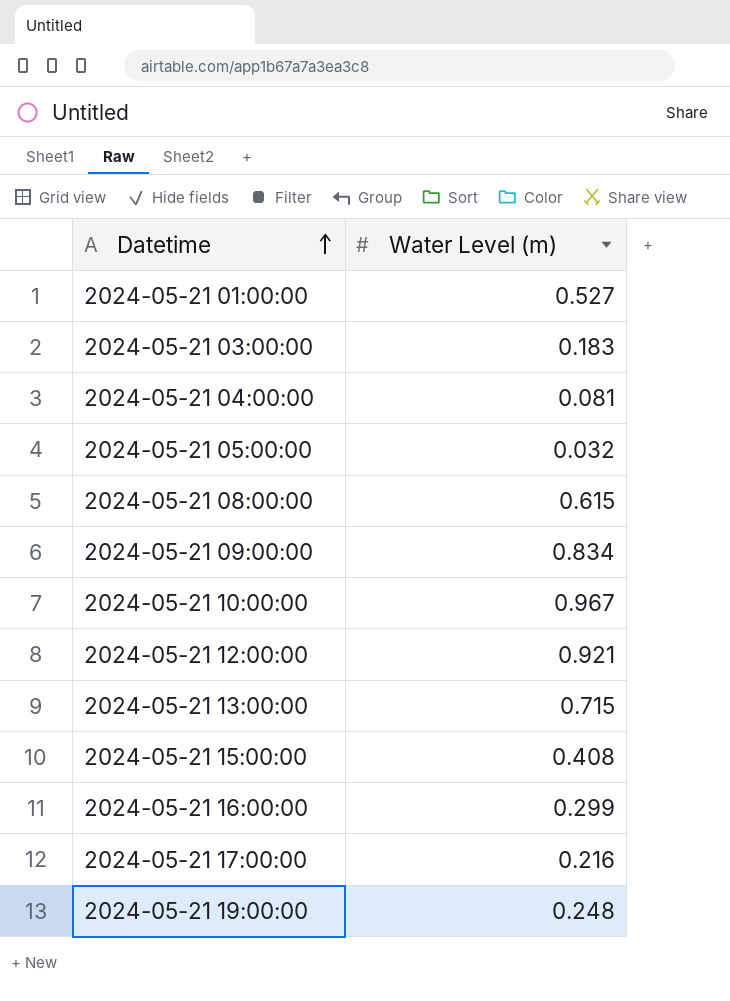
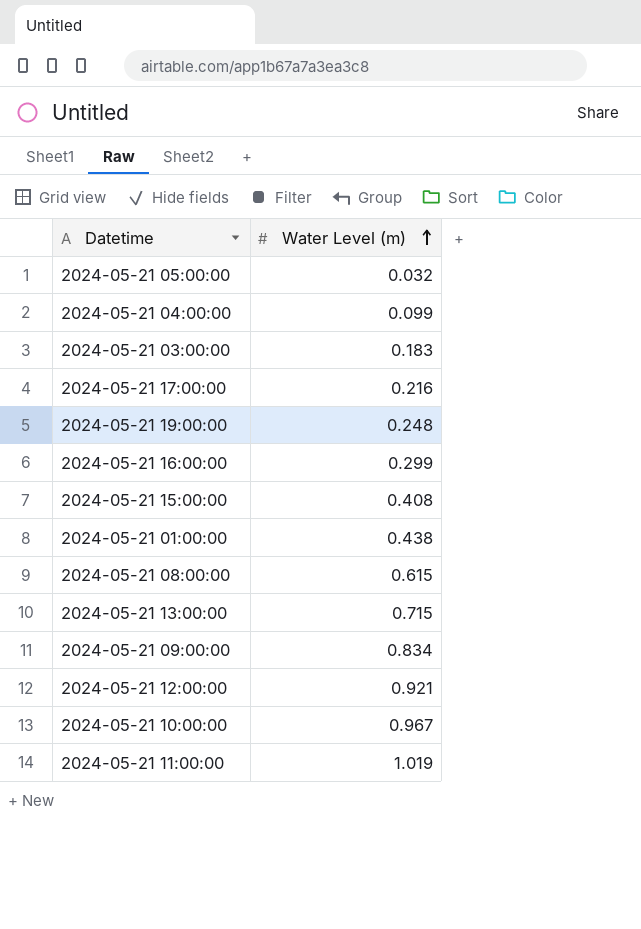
row order: Datetime ascending -> Water Level (m) ascending
2024-05-21 04:00:00 | Water Level (m): 0.081 -> 0.099
2024-05-21 01:00:00 | Water Level (m): 0.527 -> 0.438
row 2024-05-21 11:00:00: none -> 1.019

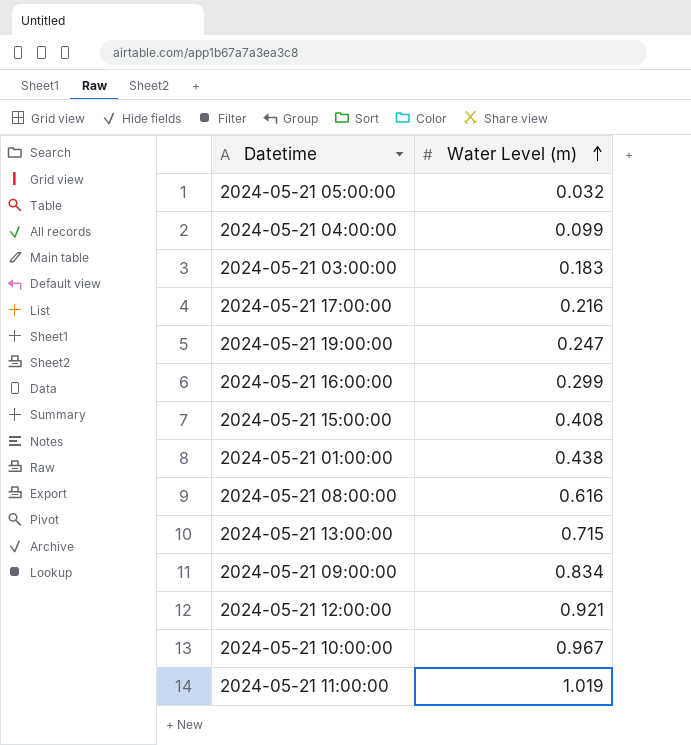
2024-05-21 19:00:00 | Water Level (m): 0.248 -> 0.247
2024-05-21 08:00:00 | Water Level (m): 0.615 -> 0.616

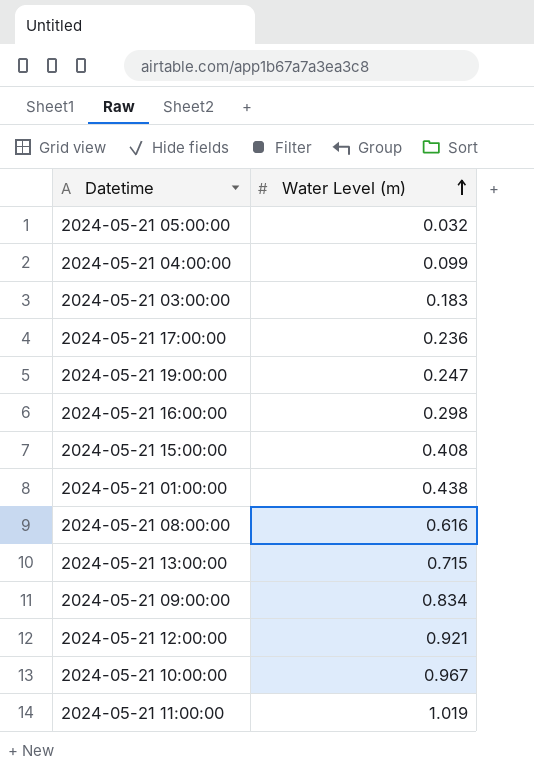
2024-05-21 17:00:00 | Water Level (m): 0.216 -> 0.236
2024-05-21 16:00:00 | Water Level (m): 0.299 -> 0.298

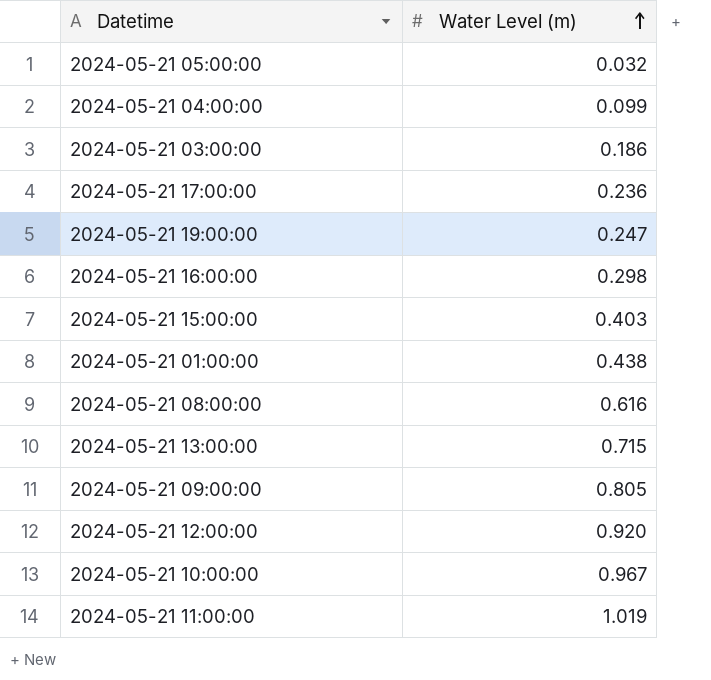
2024-05-21 03:00:00 | Water Level (m): 0.183 -> 0.186
2024-05-21 15:00:00 | Water Level (m): 0.408 -> 0.403
2024-05-21 09:00:00 | Water Level (m): 0.834 -> 0.805
2024-05-21 12:00:00 | Water Level (m): 0.921 -> 0.920

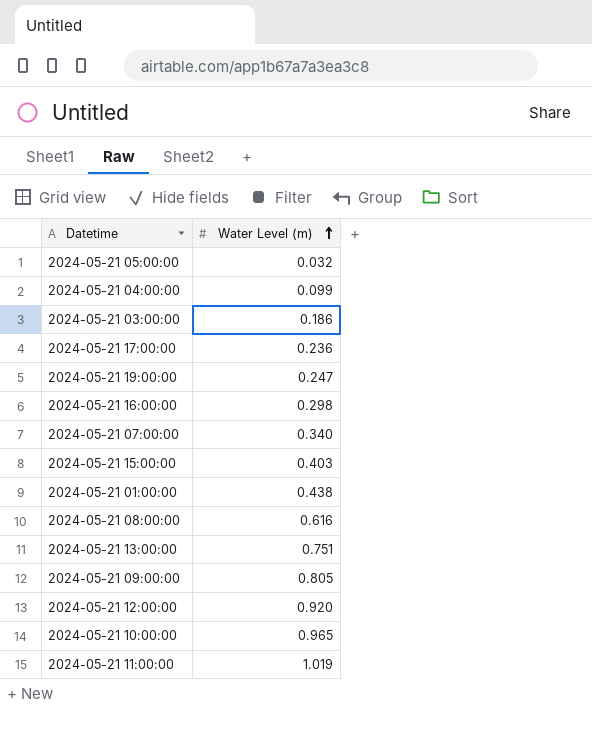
row 2024-05-21 07:00:00: none -> 0.340
2024-05-21 13:00:00 | Water Level (m): 0.715 -> 0.751
2024-05-21 10:00:00 | Water Level (m): 0.967 -> 0.965

